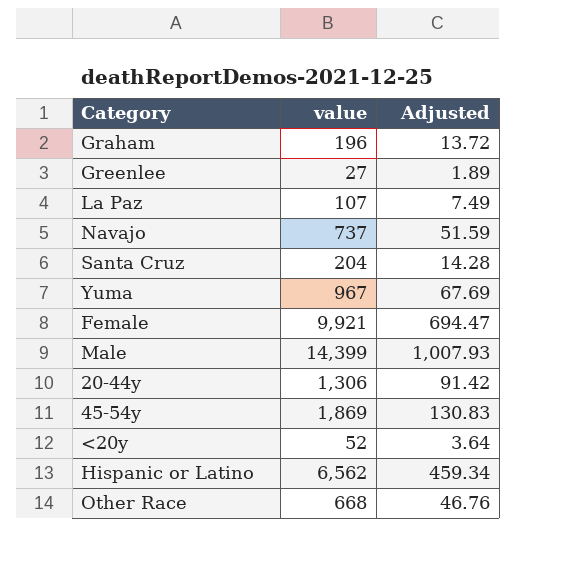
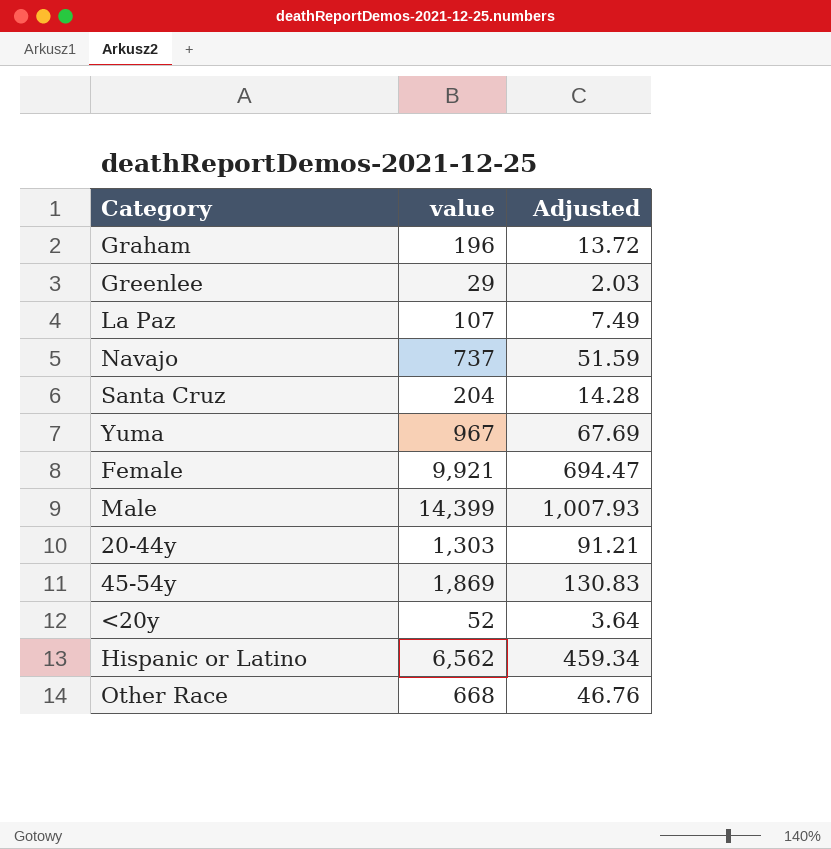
Greenlee | value: 27 -> 29
Greenlee | Adjusted: 1.89 -> 2.03
20-44y | value: 1,306 -> 1,303
20-44y | Adjusted: 91.42 -> 91.21

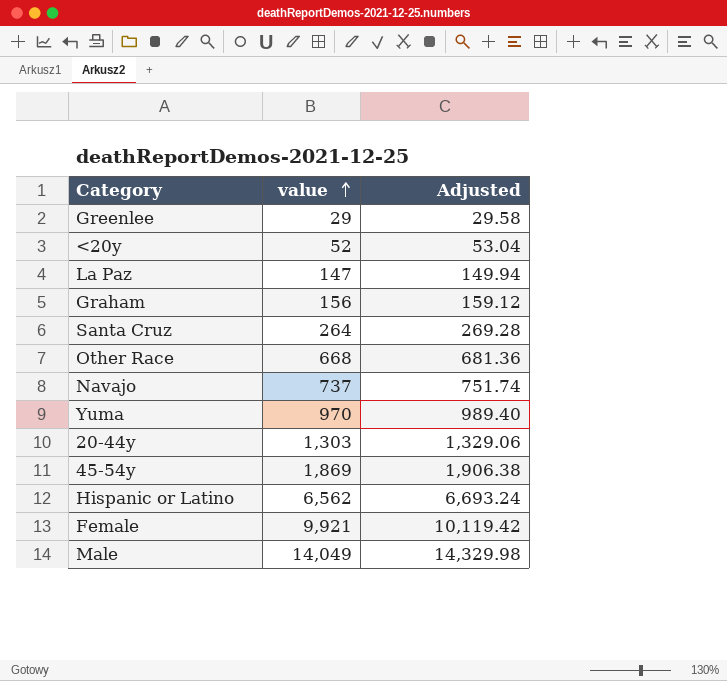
row order: none -> value ascending
column Adjusted | formula: [value] * 0.07 -> [value] * 1.02
La Paz | value: 107 -> 147
Graham | value: 196 -> 156
Santa Cruz | value: 204 -> 264
Yuma | value: 967 -> 970
Male | value: 14,399 -> 14,049

